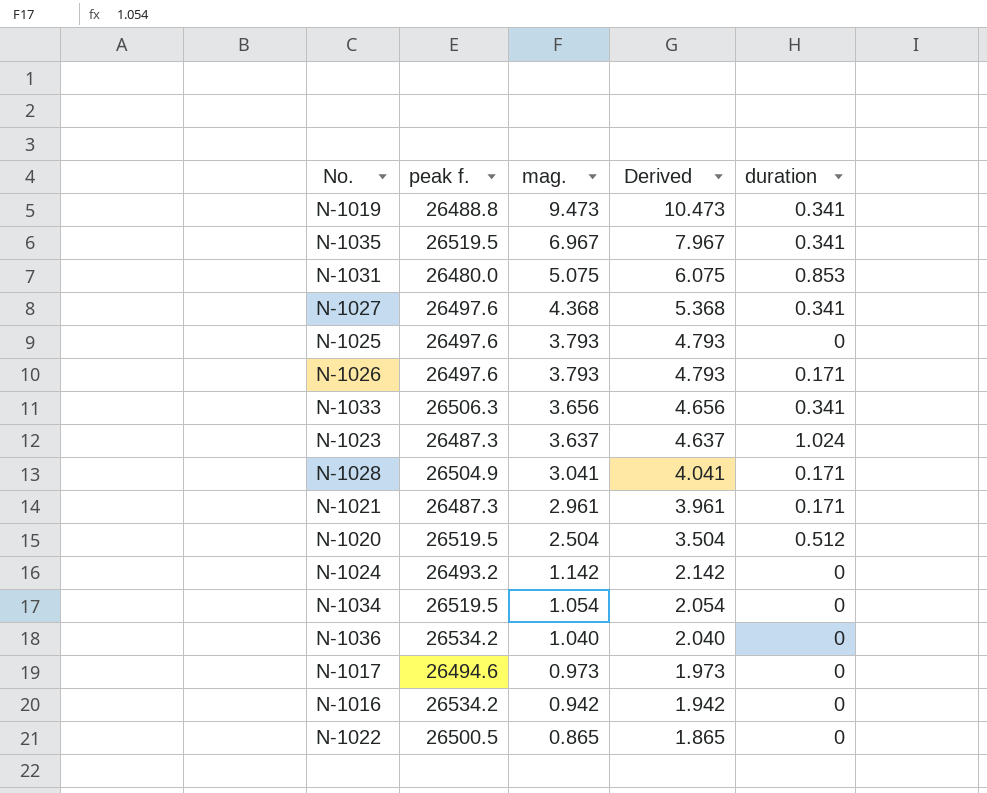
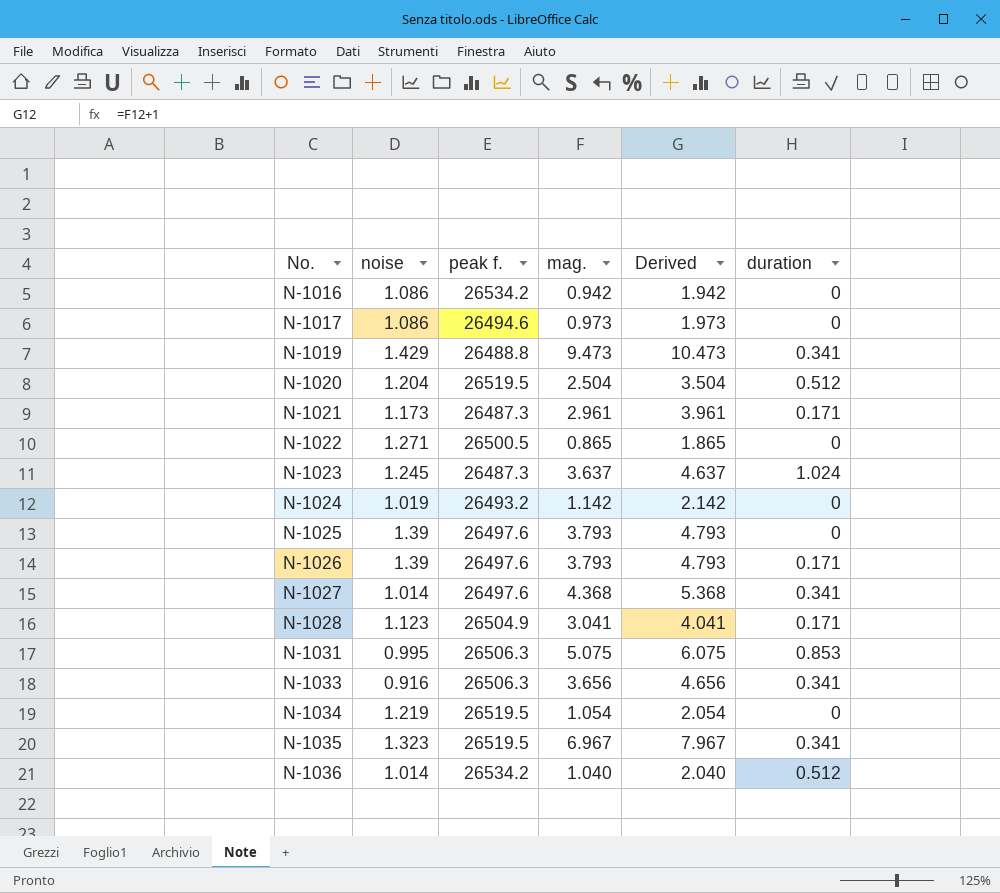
row order: mag. descending -> No. ascending
column noise | position: none -> 2
N-1031 | peak f.: 26480.0 -> 26506.3
N-1036 | duration: 0 -> 0.512

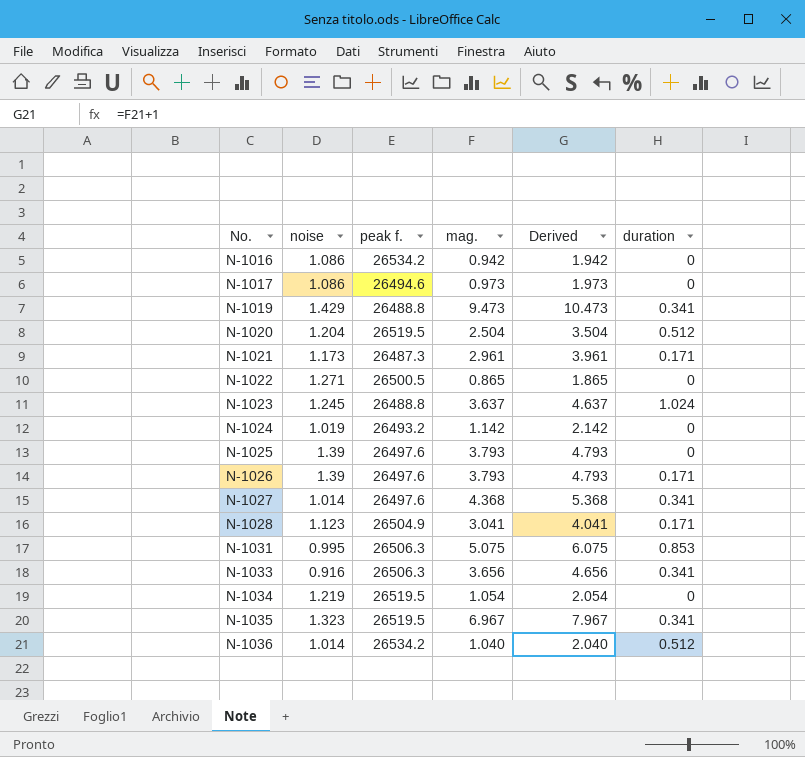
N-1023 | peak f.: 26487.3 -> 26488.8

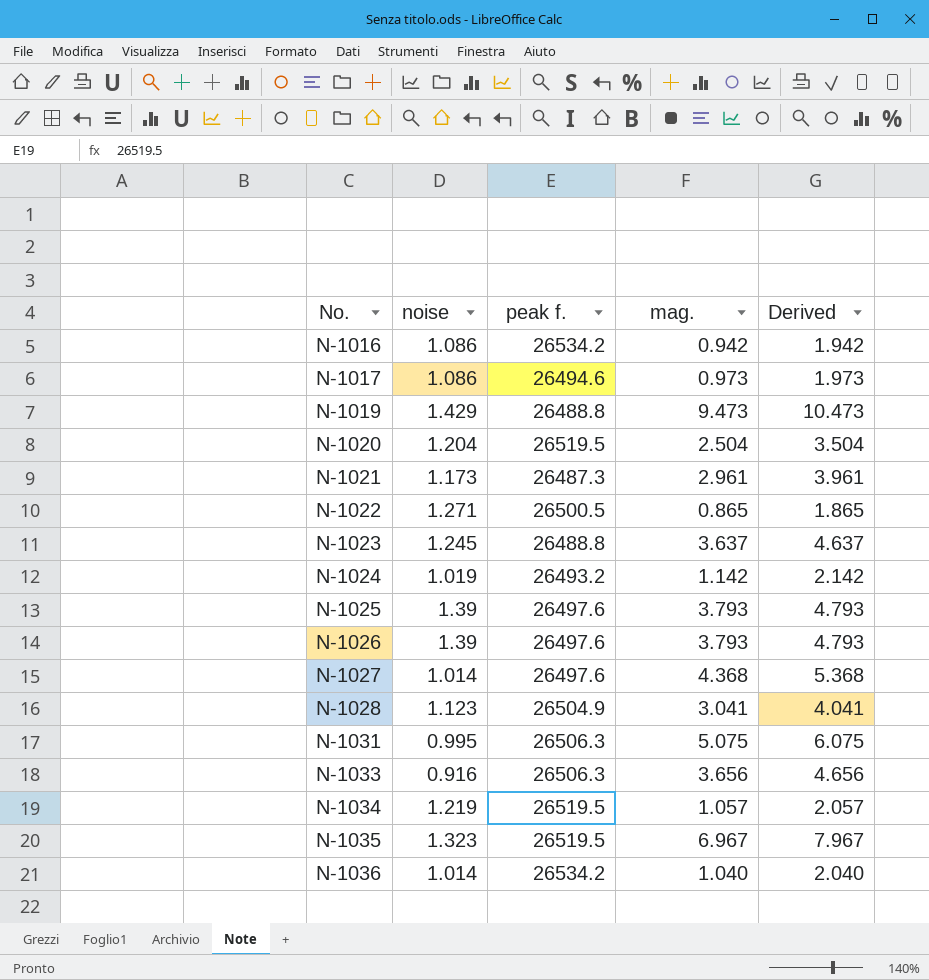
column duration | position: 6 -> none
N-1034 | mag.: 1.054 -> 1.057
N-1034 | Derived: 2.054 -> 2.057

